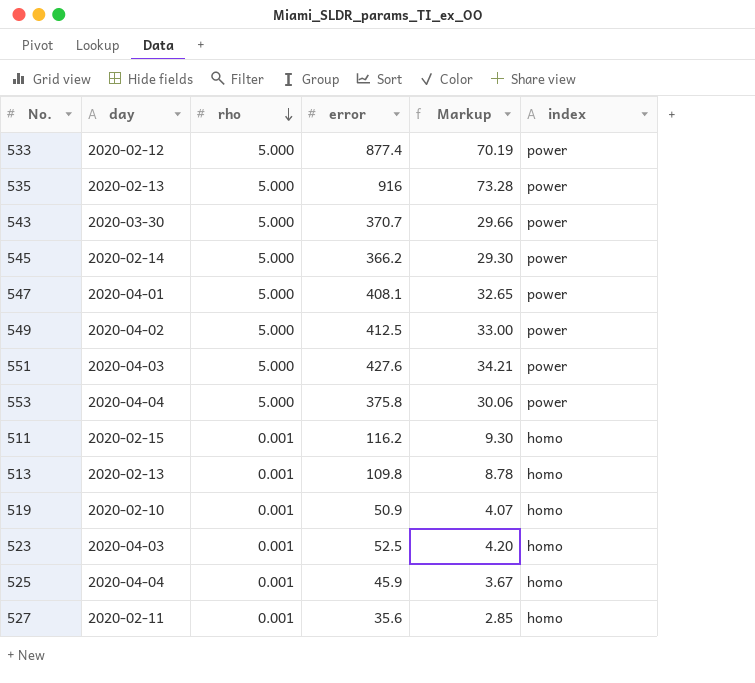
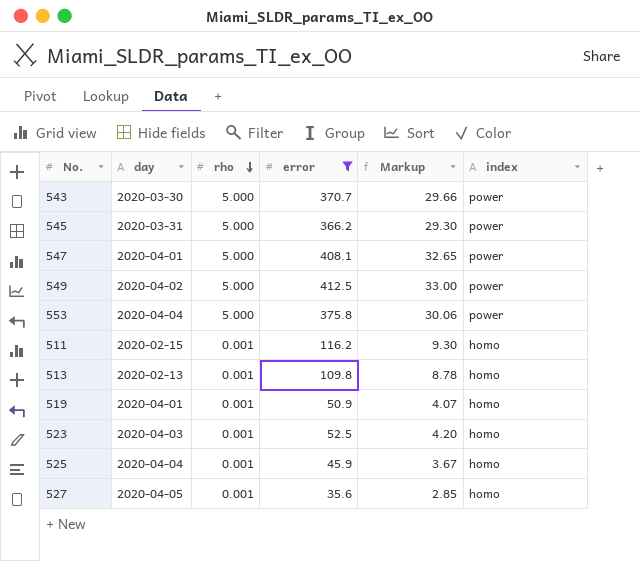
filter: none -> error <= 412.5
545 | day: 2020-02-14 -> 2020-03-31
519 | day: 2020-02-10 -> 2020-04-01
527 | day: 2020-02-11 -> 2020-04-05

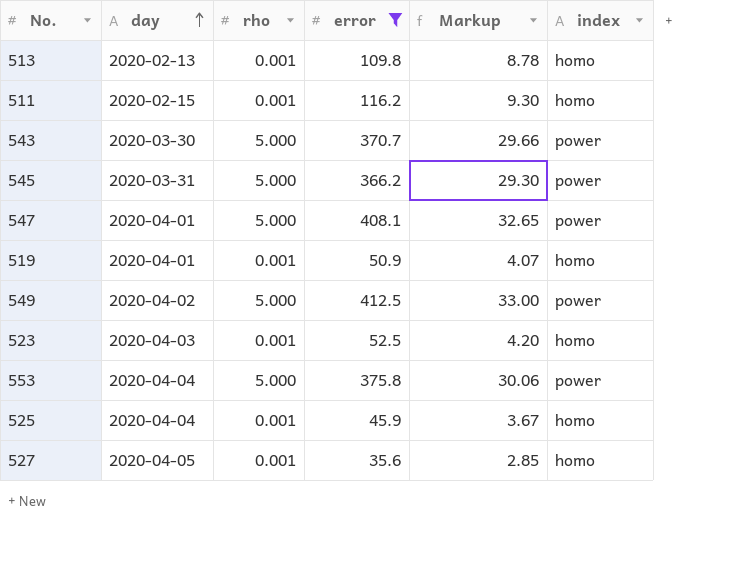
row order: rho descending -> day ascending

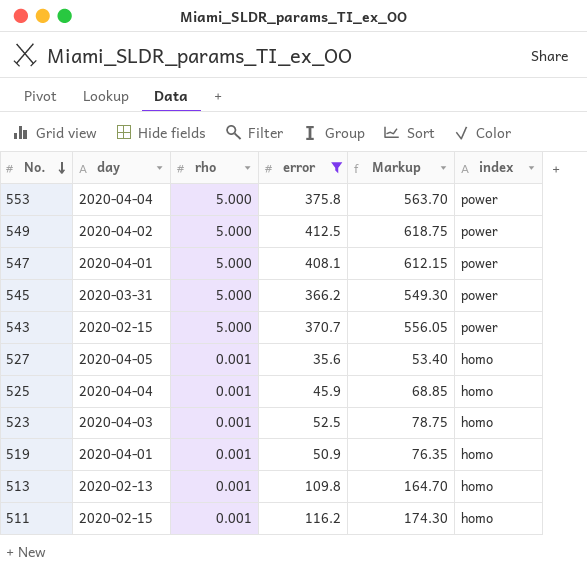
row order: day ascending -> No. descending
column Markup | formula: [error] * 0.08 -> [error] * 1.5
543 | day: 2020-03-30 -> 2020-02-15

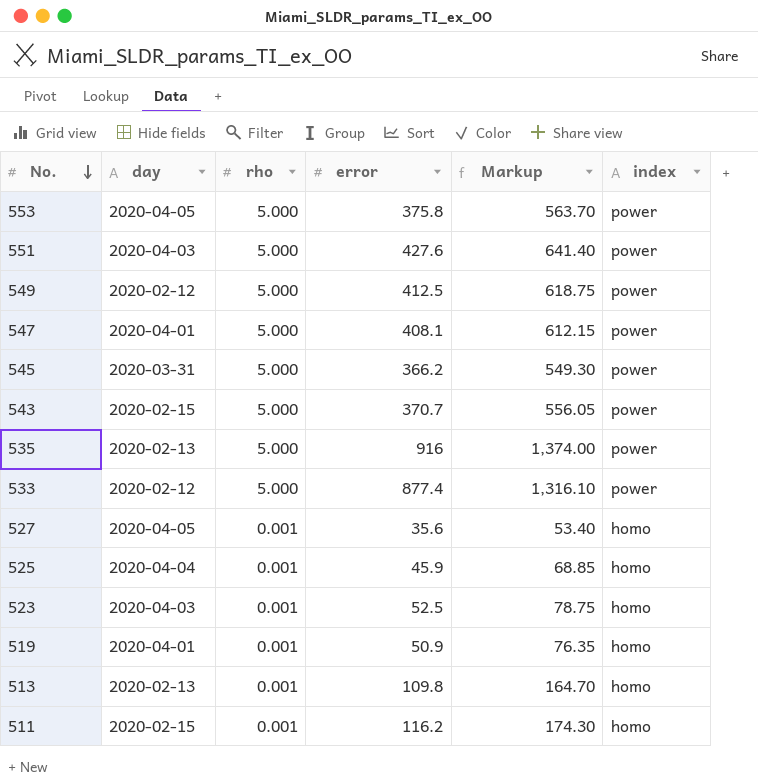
filter: error <= 412.5 -> none
553 | day: 2020-04-04 -> 2020-04-05
549 | day: 2020-04-02 -> 2020-02-12

